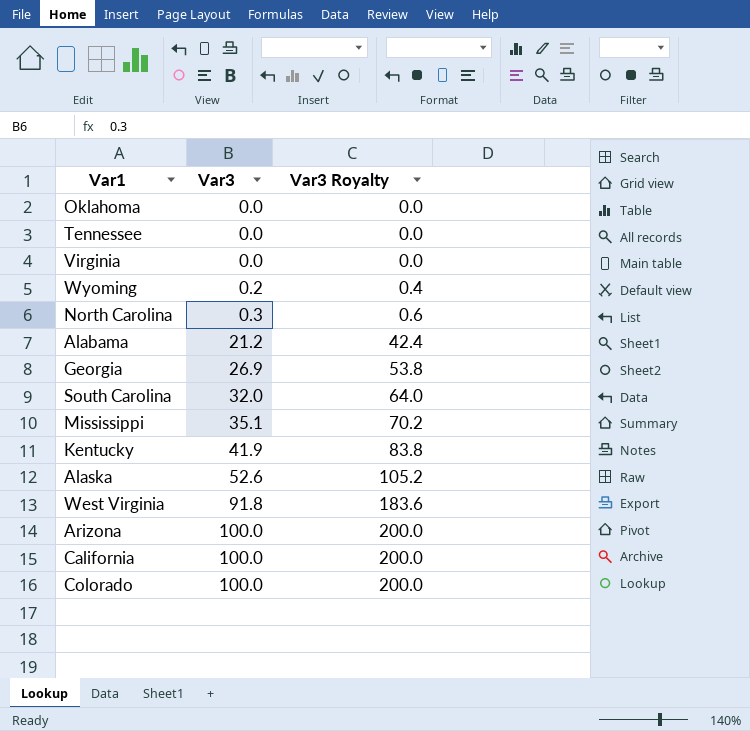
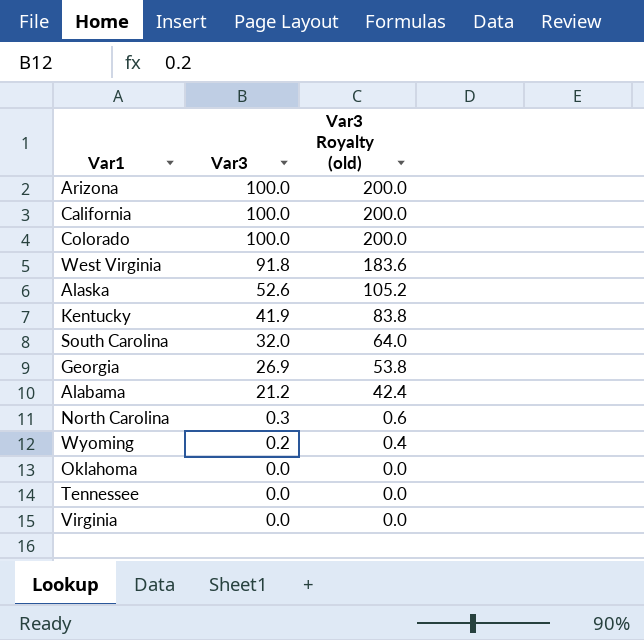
row order: Var3 ascending -> Var3 descending
column name: Var3 Royalty -> Var3 Royalty (old)
row Mississippi: 35.1 | 70.2 -> none

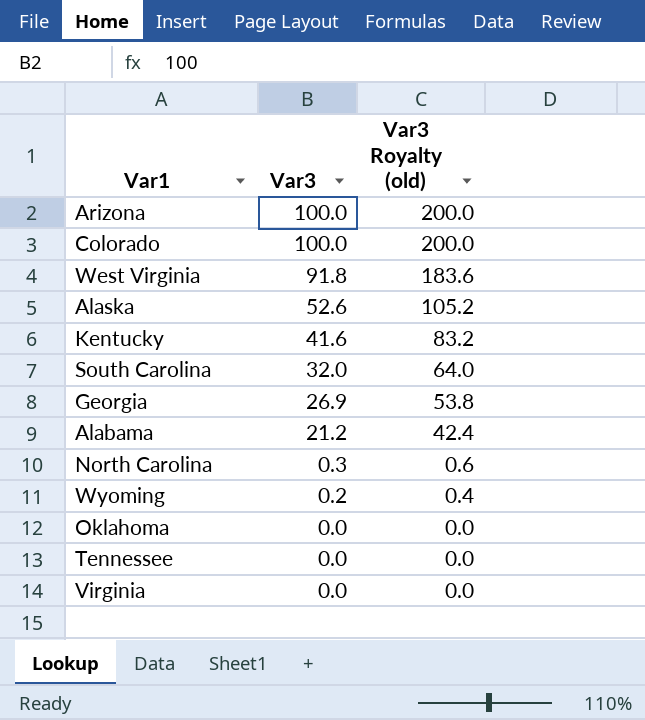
row California: 100.0 | 200.0 -> none
Kentucky | Var3: 41.9 -> 41.6
Kentucky | Var3 Royalty (old): 83.8 -> 83.2

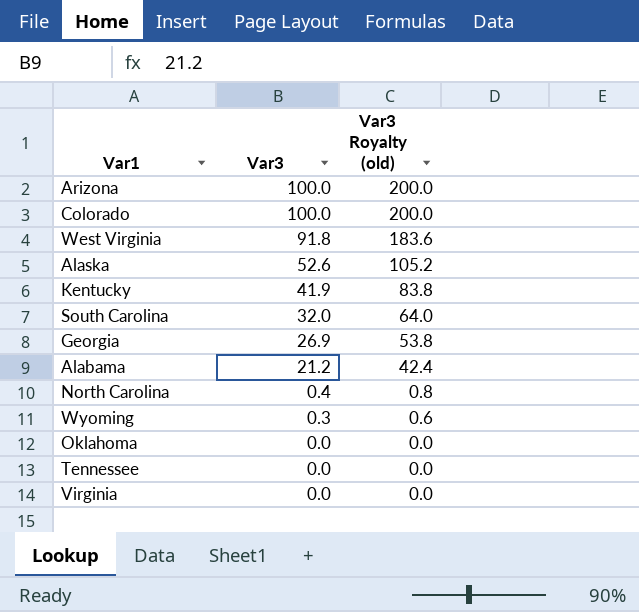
Kentucky | Var3: 41.6 -> 41.9
Kentucky | Var3 Royalty (old): 83.2 -> 83.8
North Carolina | Var3: 0.3 -> 0.4
North Carolina | Var3 Royalty (old): 0.6 -> 0.8
Wyoming | Var3: 0.2 -> 0.3
Wyoming | Var3 Royalty (old): 0.4 -> 0.6

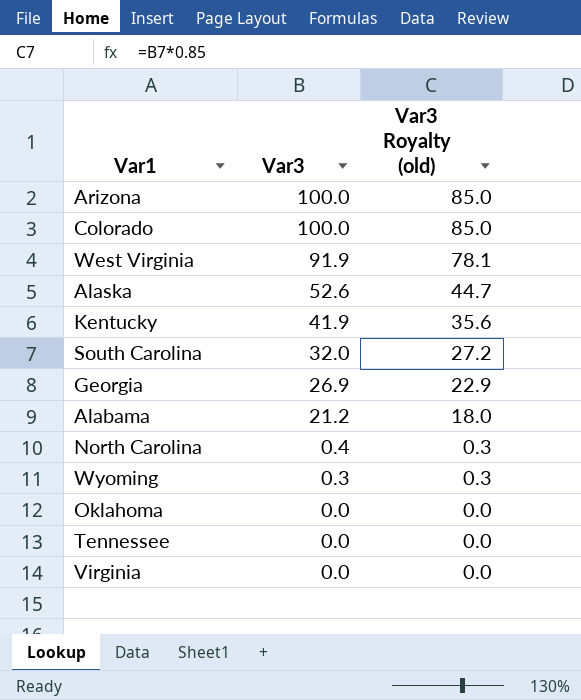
column Var3 Royalty (old) | formula: [Var3] * 2 -> [Var3] * 0.85
West Virginia | Var3: 91.8 -> 91.9

